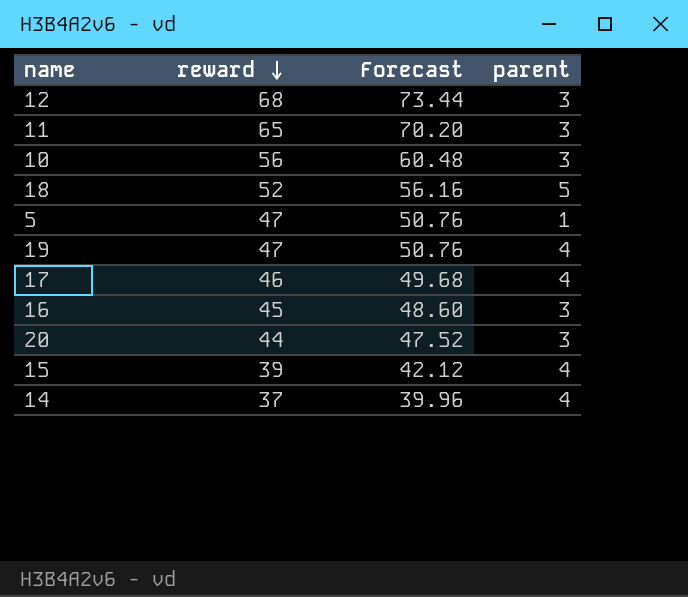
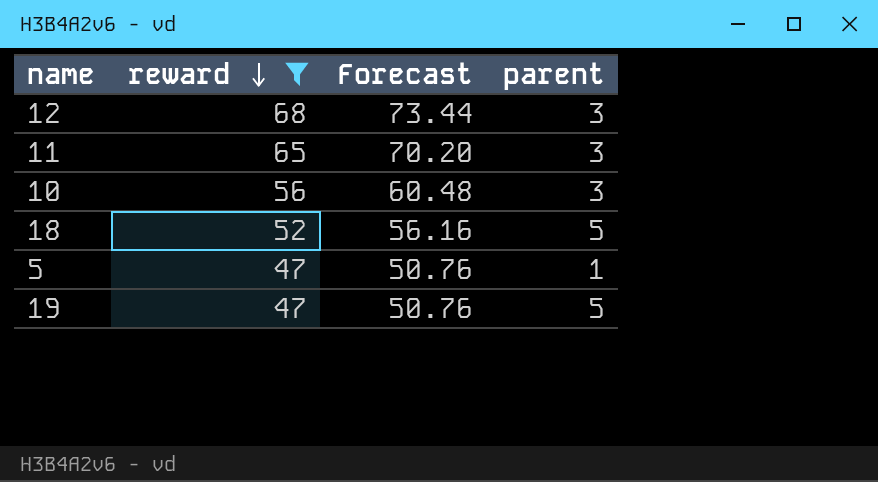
filter: none -> reward >= 47
19 | parent: 4 -> 5

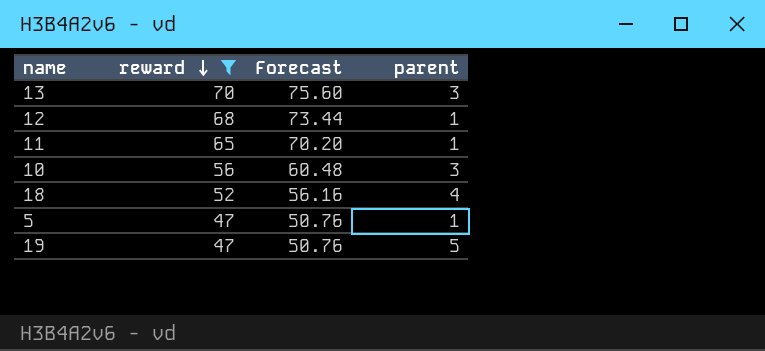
row 13: none -> 70 | 75.60 | 3
12 | parent: 3 -> 1
11 | parent: 3 -> 1
18 | parent: 5 -> 4

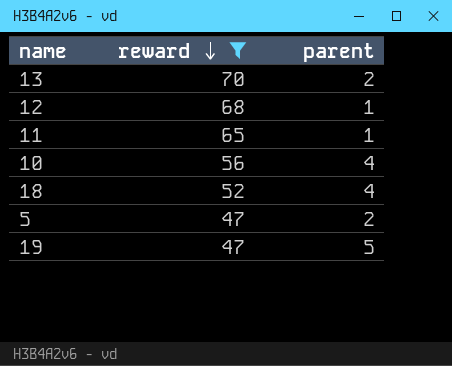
column Forecast | formula: [reward] * 1.08 -> none
13 | parent: 3 -> 2
10 | parent: 3 -> 4
5 | parent: 1 -> 2

